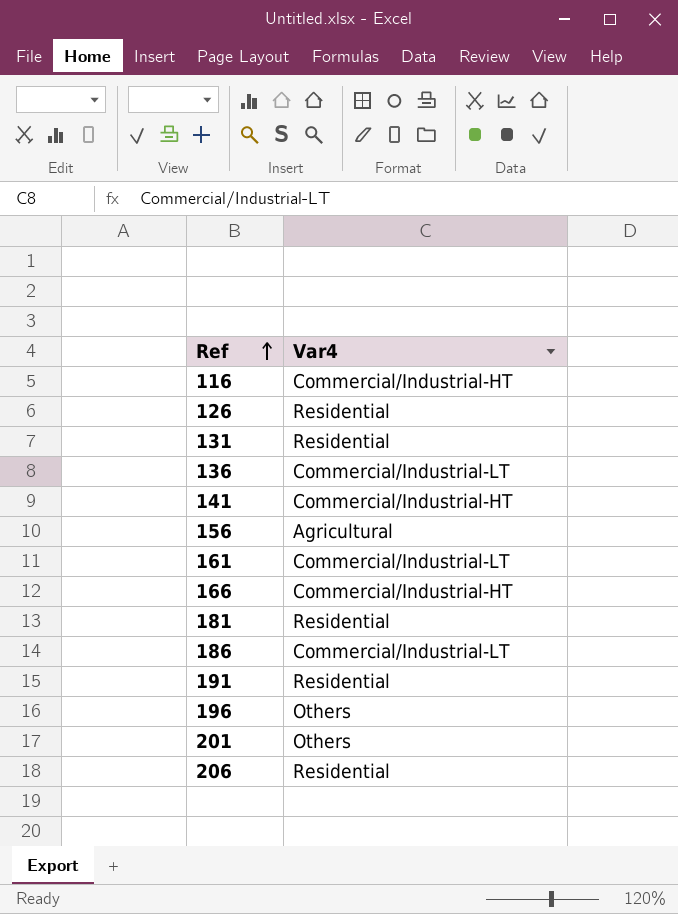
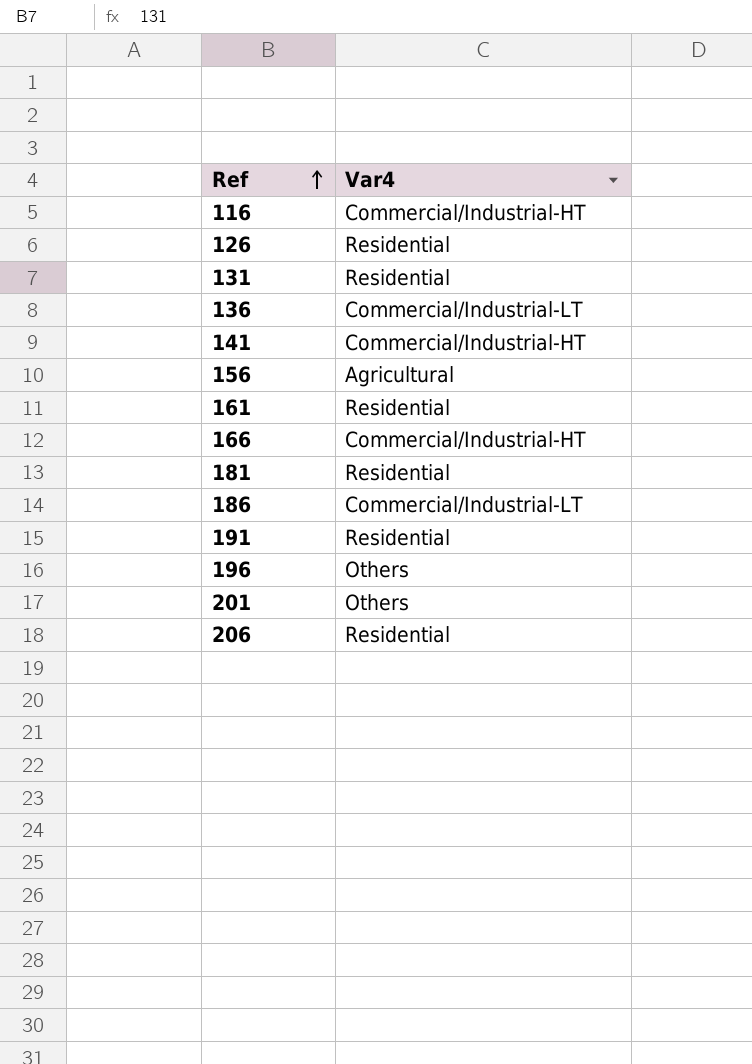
161 | Var4: Commercial/Industrial-LT -> Residential

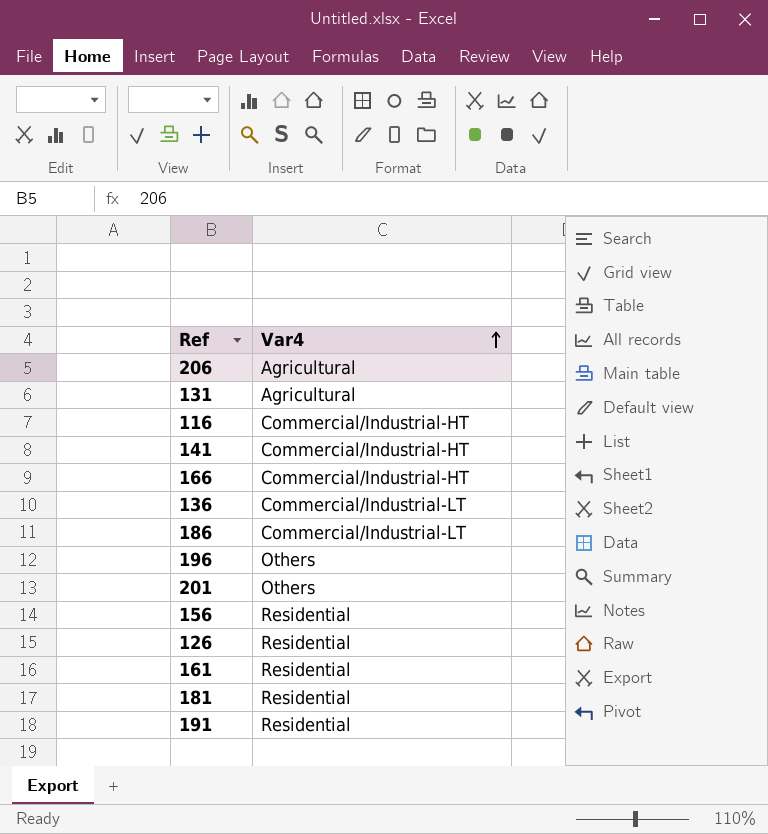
row order: Ref ascending -> Var4 ascending
206 | Var4: Residential -> Agricultural
131 | Var4: Residential -> Agricultural
156 | Var4: Agricultural -> Residential

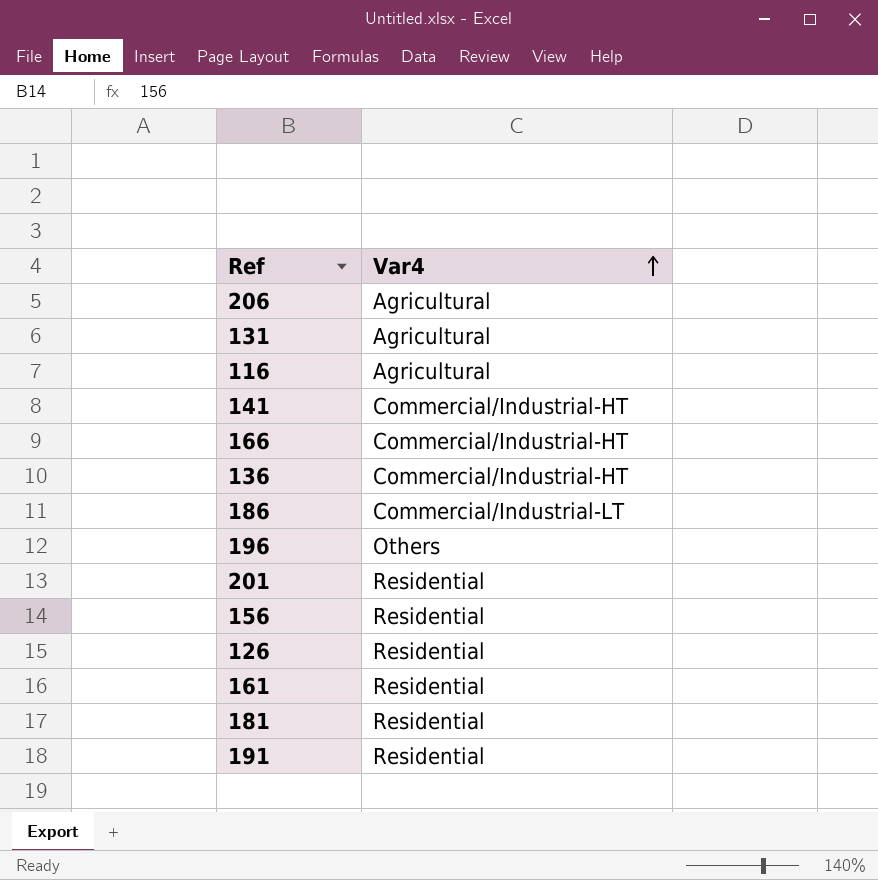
116 | Var4: Commercial/Industrial-HT -> Agricultural
136 | Var4: Commercial/Industrial-LT -> Commercial/Industrial-HT
201 | Var4: Others -> Residential

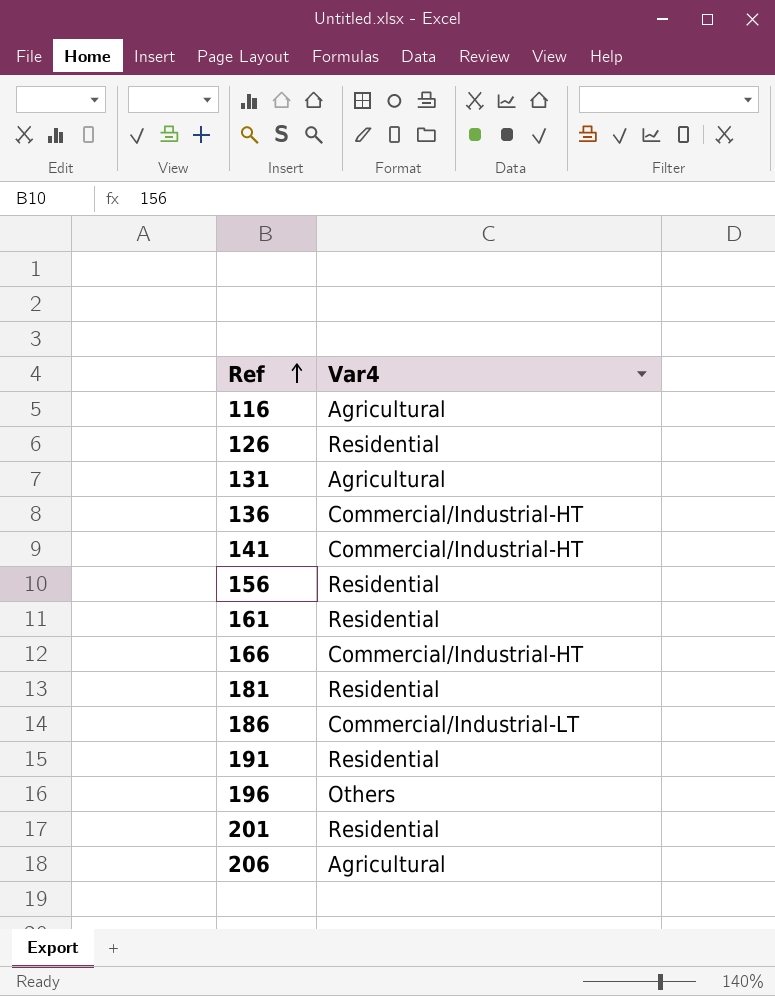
row order: Var4 ascending -> Ref ascending

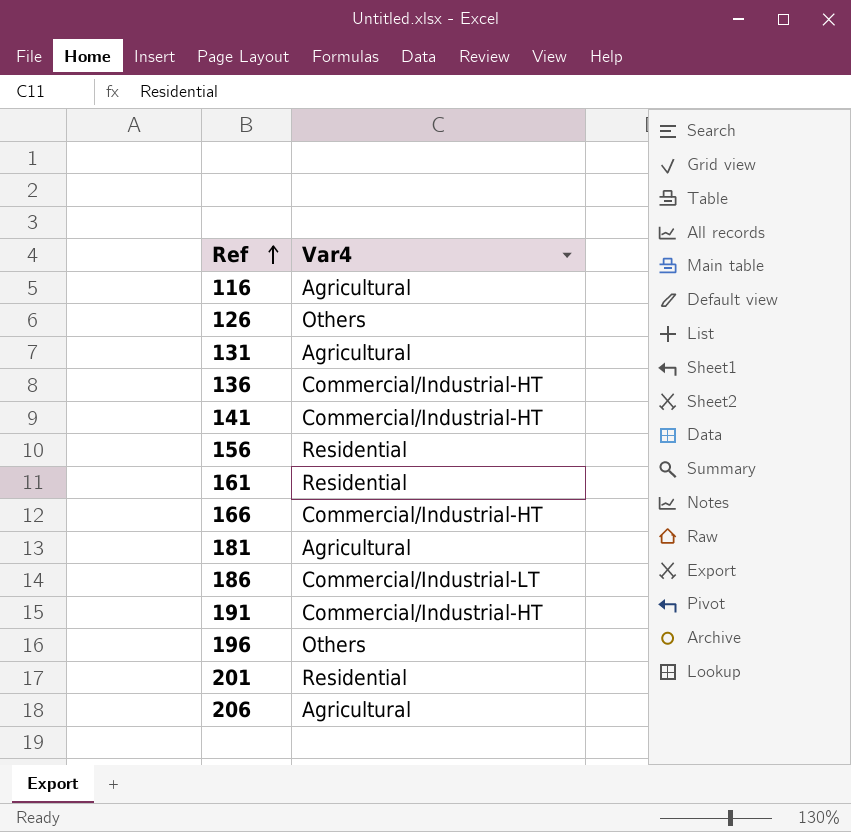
126 | Var4: Residential -> Others
181 | Var4: Residential -> Agricultural
191 | Var4: Residential -> Commercial/Industrial-HT

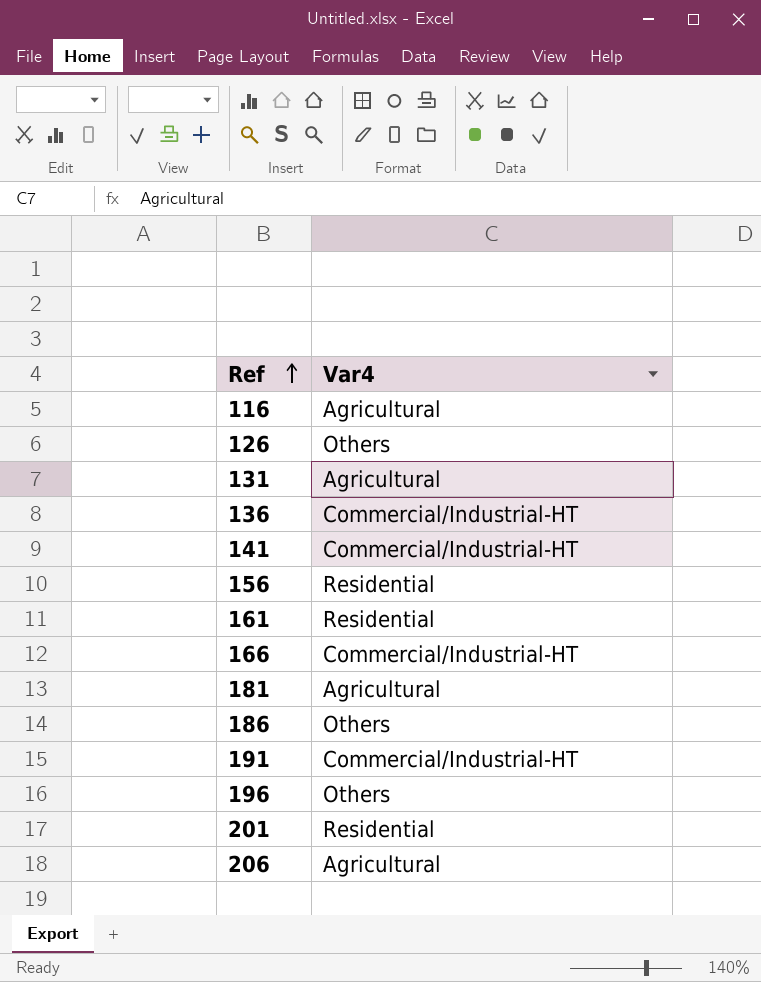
186 | Var4: Commercial/Industrial-LT -> Others

